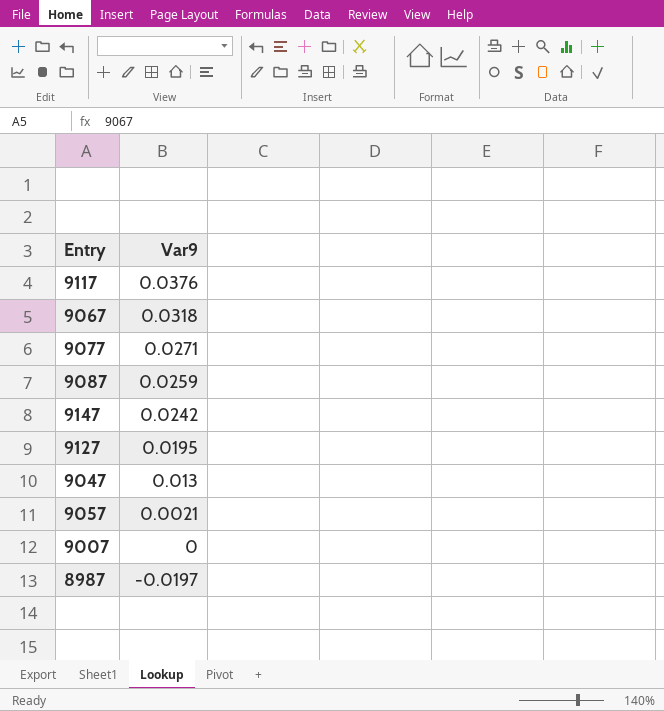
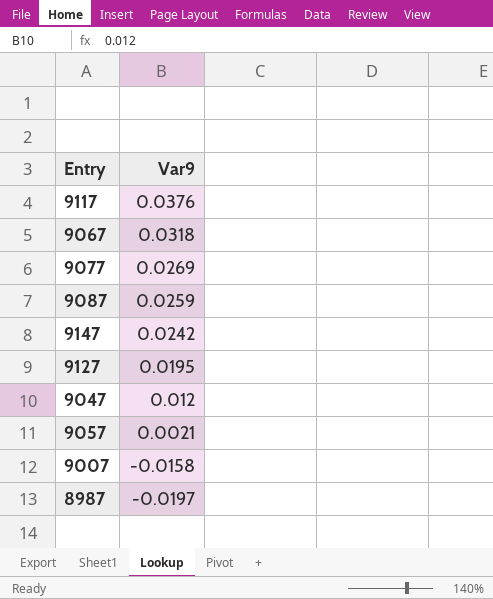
9077 | Var9: 0.0271 -> 0.0269
9047 | Var9: 0.013 -> 0.012
9007 | Var9: 0 -> -0.0158

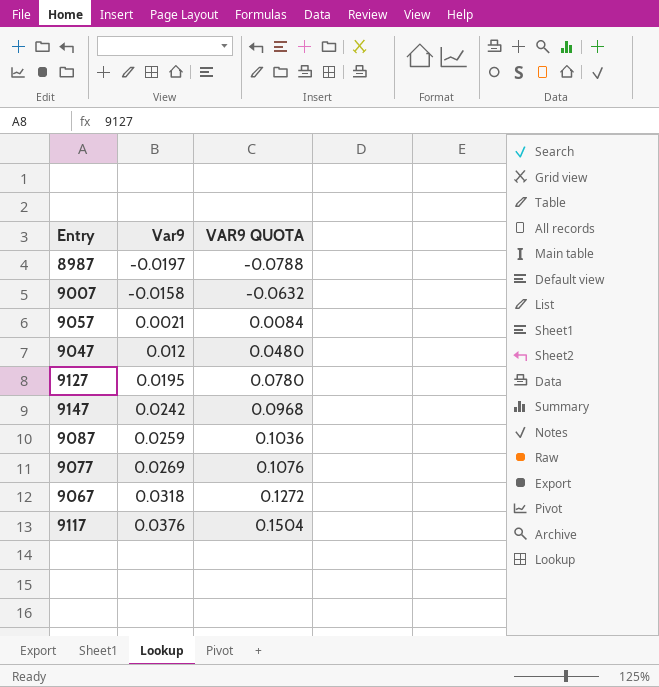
row order: Var9 descending -> Var9 ascending
column VAR9 QUOTA | formula: none -> [Var9] * 4

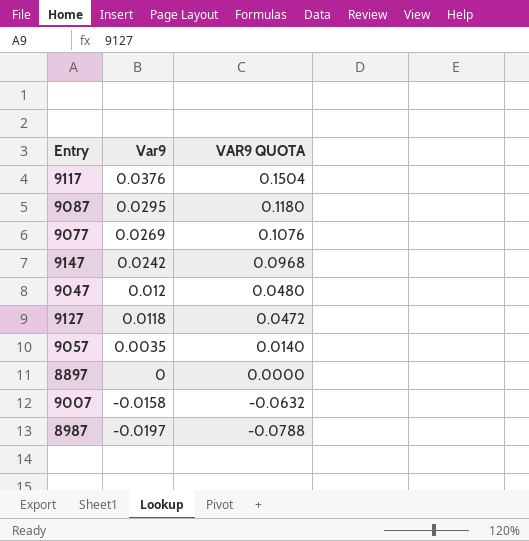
row order: Var9 ascending -> Var9 descending
row 9067: 0.0318 | 0.1272 -> none
9087 | Var9: 0.0259 -> 0.0295
9087 | VAR9 QUOTA: 0.1036 -> 0.1180
9127 | Var9: 0.0195 -> 0.0118
9127 | VAR9 QUOTA: 0.0780 -> 0.0472
9057 | Var9: 0.0021 -> 0.0035
9057 | VAR9 QUOTA: 0.0084 -> 0.0140
row 8897: none -> 0 | 0.0000

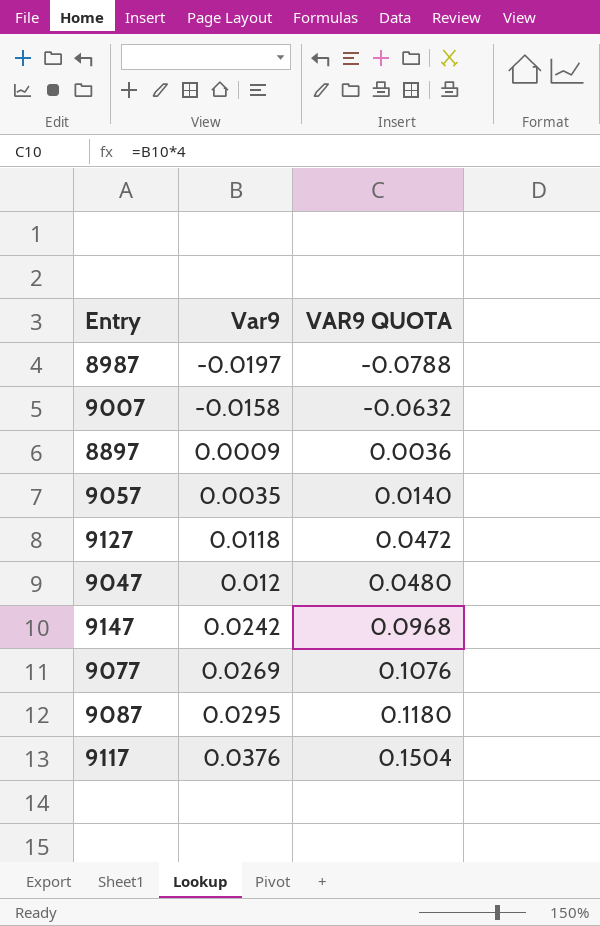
row order: Var9 descending -> Var9 ascending
8897 | Var9: 0 -> 0.0009
8897 | VAR9 QUOTA: 0.0000 -> 0.0036

